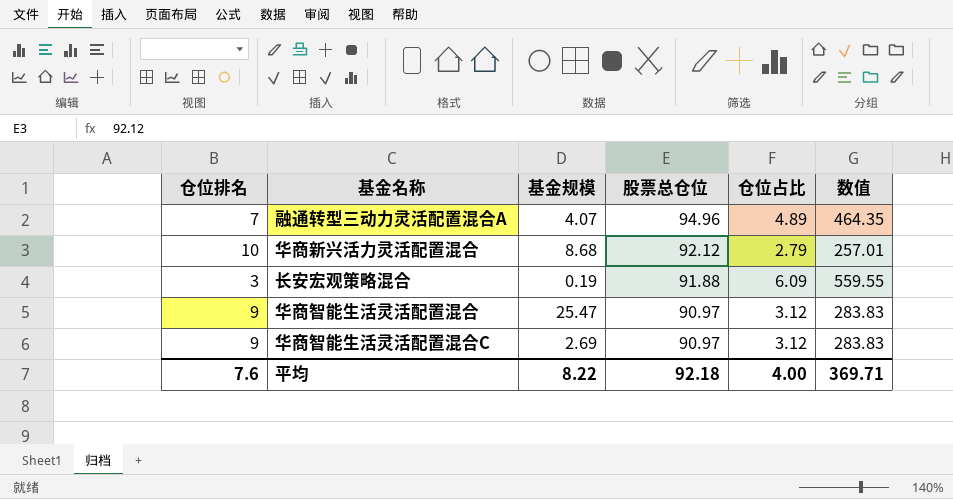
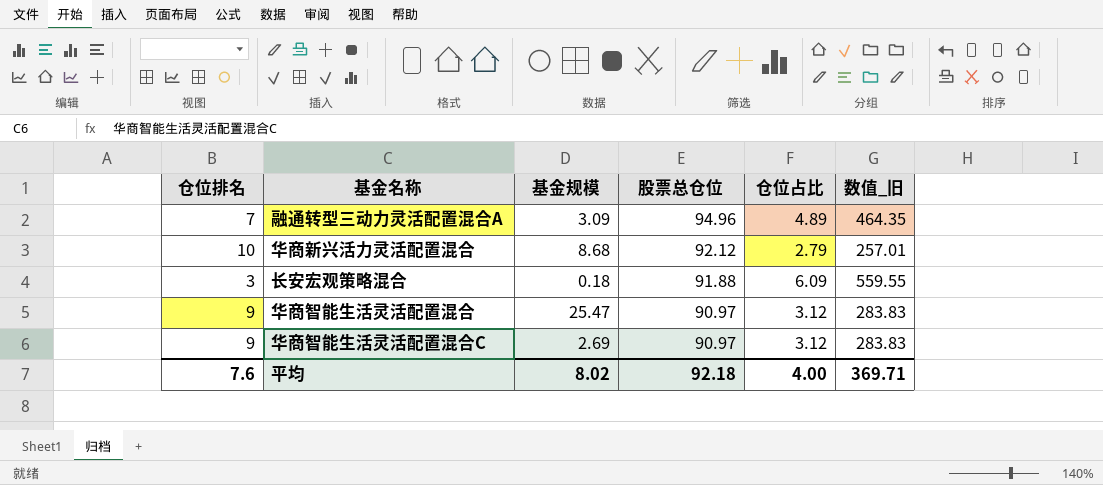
column name: 数值 -> 数值_旧
融通转型三动力灵活配置混合A | 基金规模: 4.07 -> 3.09
长安宏观策略混合 | 基金规模: 0.19 -> 0.18
平均 | 基金规模: 8.22 -> 8.02

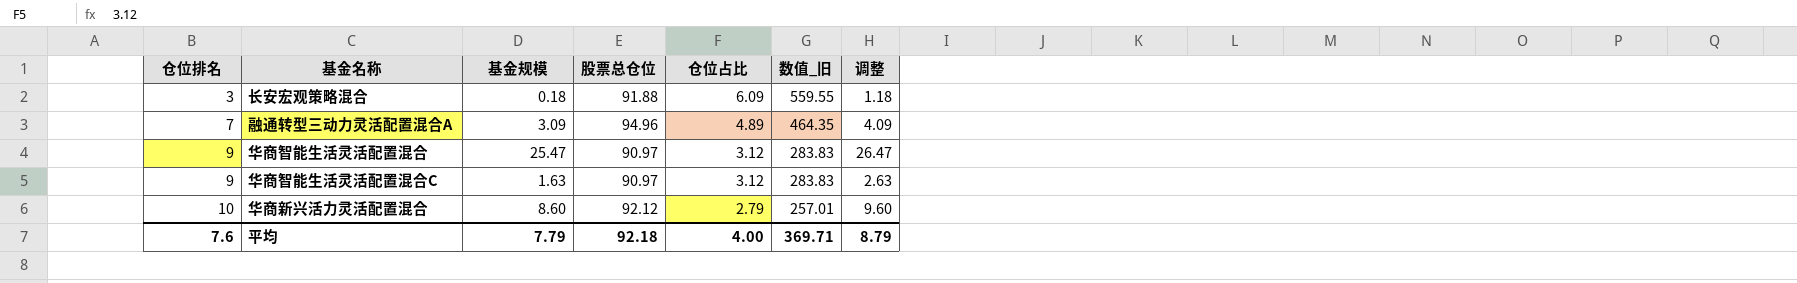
row order: 股票总仓位 descending -> 仓位排名 ascending
column 调整 | formula: none -> [基金规模] + 1
华商智能生活灵活配置混合C | 基金规模: 2.69 -> 1.63
华商新兴活力灵活配置混合 | 基金规模: 8.68 -> 8.60
平均 | 基金规模: 8.02 -> 7.79

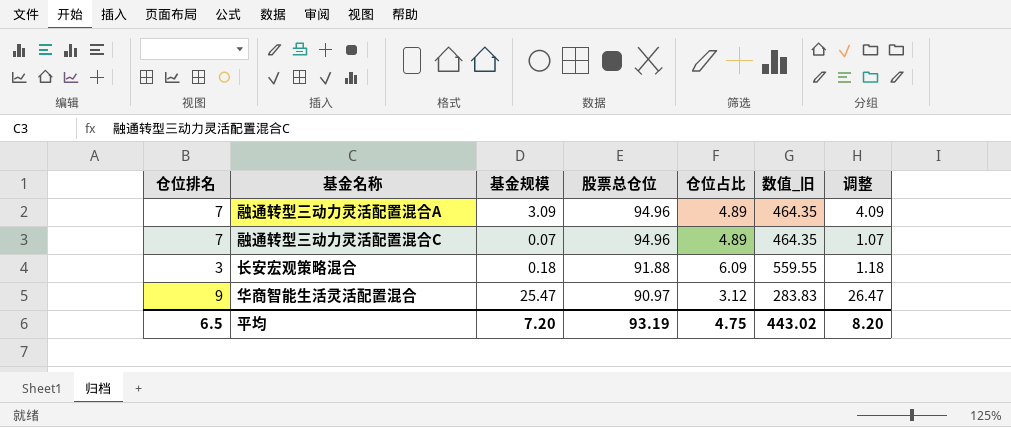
row order: 仓位排名 ascending -> 股票总仓位 descending
row 华商智能生活灵活配置混合C: 9 | 1.63 | 90.97 | 3.12 | 283.83 | 2.63 -> none
row 华商新兴活力灵活配置混合: 10 | 8.60 | 92.12 | 2.79 | 257.01 | 9.60 -> none
row 融通转型三动力灵活配置混合C: none -> 7 | 0.07 | 94.96 | 4.89 | 464.35 | 1.07
平均 | 仓位排名: 7.6 -> 6.5
平均 | 基金规模: 7.79 -> 7.20
平均 | 股票总仓位: 92.18 -> 93.19
平均 | 仓位占比: 4.00 -> 4.75
平均 | 数值_旧: 369.71 -> 443.02
平均 | 调整: 8.79 -> 8.20

